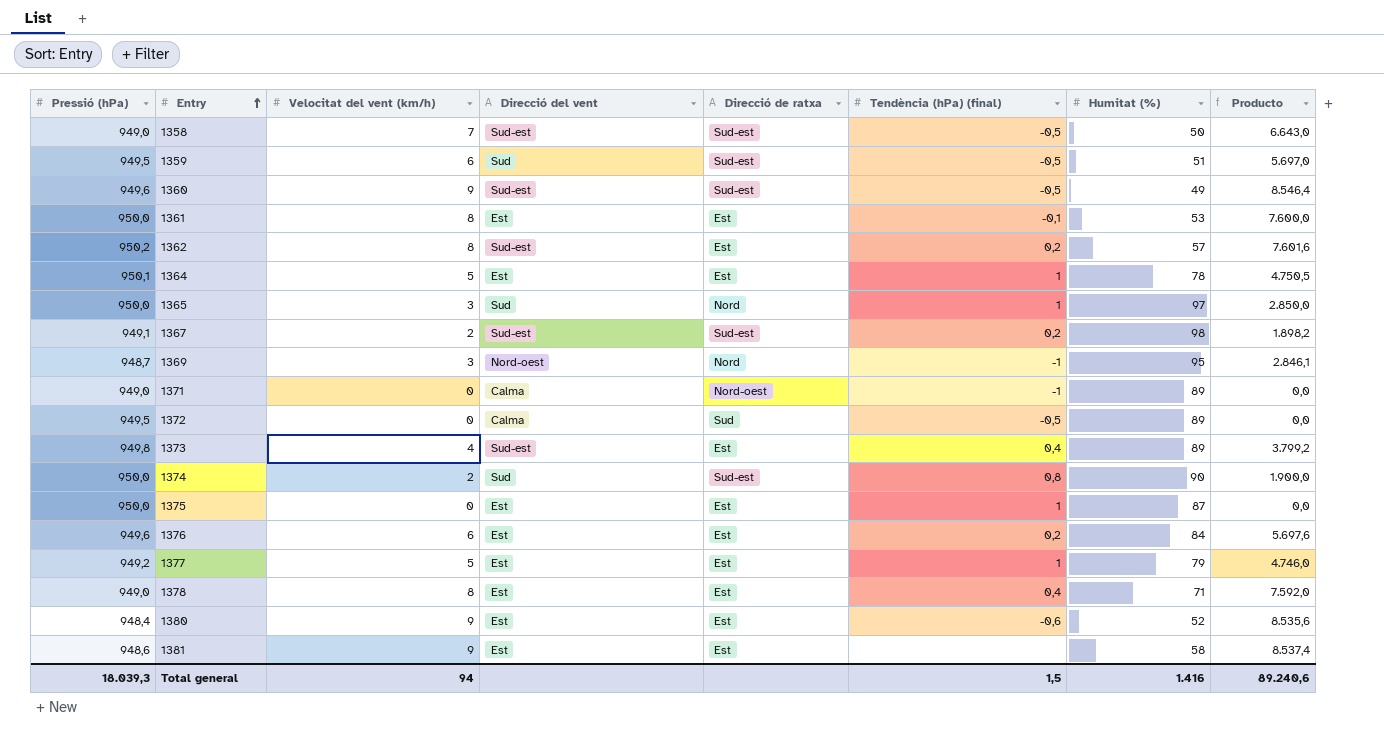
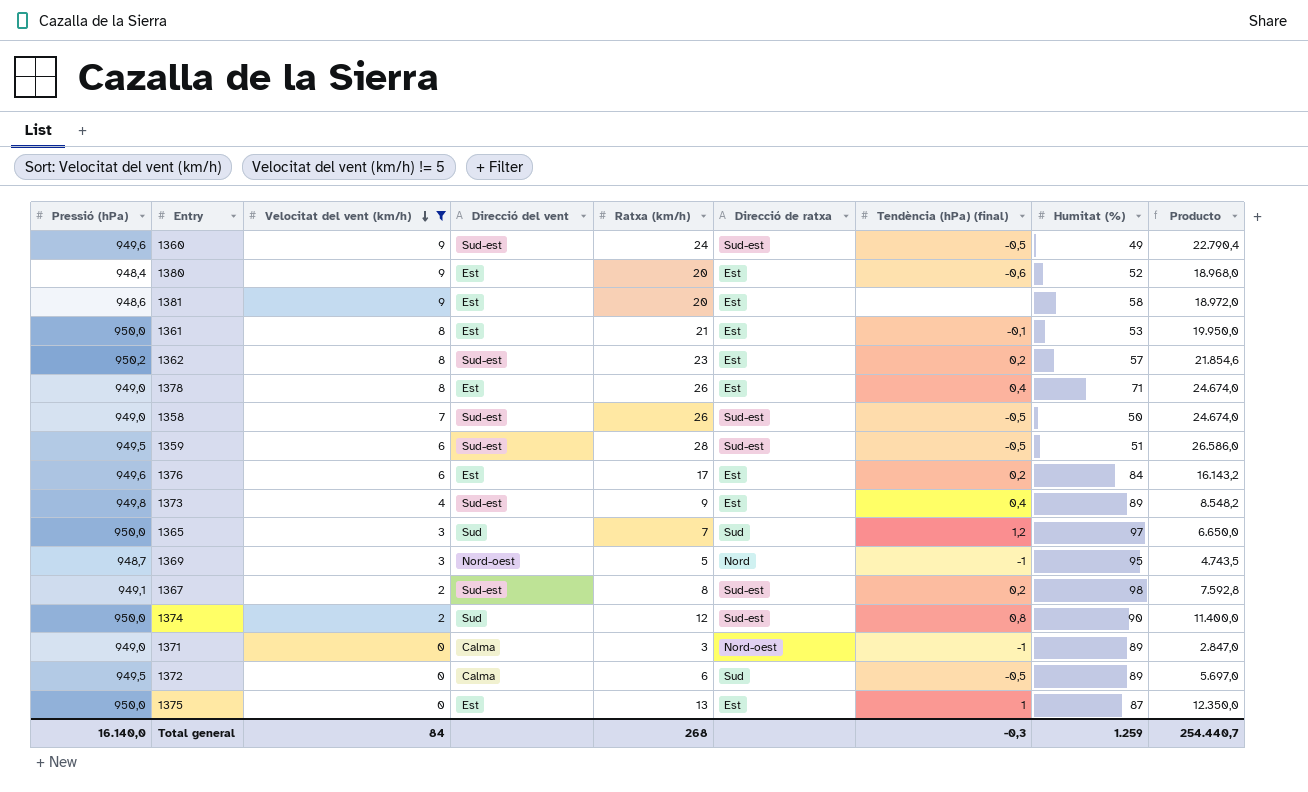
filter: none -> Velocitat del vent (km/h) != 5
row order: Entry ascending -> Velocitat del vent (km/h) descending
column Ratxa (km/h) | position: none -> 5
column Producto | formula: [Pressió (hPa)] * [Velocitat del vent (km/h)] -> [Pressió (hPa)] * [Ratxa (km/h)]
1359 | Direcció del vent: Sud -> Sud-est
1365 | Direcció de ratxa: Nord -> Sud
1365 | Tendència (hPa) (final): 1 -> 1,2
Total general | Pressió (hPa): 18.039,3 -> 16.140,0
Total general | Velocitat del vent (km/h): 94 -> 84
Total general | Tendència (hPa) (final): 1,5 -> -0,3
Total general | Humitat (%): 1.416 -> 1.259
Total general | Producto: 89.240,6 -> 254.440,7

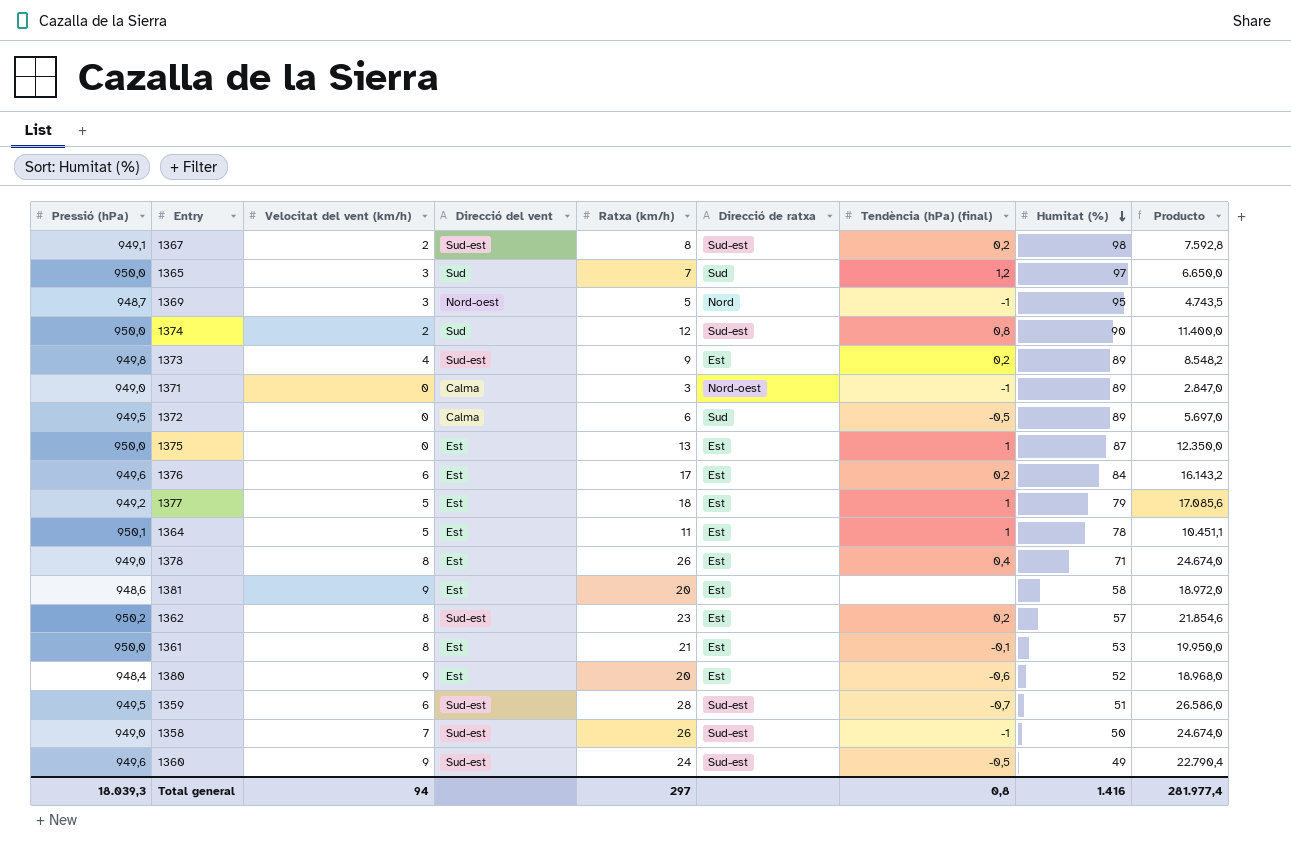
filter: Velocitat del vent (km/h) != 5 -> none
row order: Velocitat del vent (km/h) descending -> Humitat (%) descending
1373 | Tendència (hPa) (final): 0,4 -> 0,2
1359 | Tendència (hPa) (final): -0,5 -> -0,7
1358 | Tendència (hPa) (final): -0,5 -> -1
Total general | Pressió (hPa): 16.140,0 -> 18.039,3
Total general | Velocitat del vent (km/h): 84 -> 94
Total general | Ratxa (km/h): 268 -> 297
Total general | Tendència (hPa) (final): -0,3 -> 0,8
Total general | Humitat (%): 1.259 -> 1.416
Total general | Producto: 254.440,7 -> 281.977,4

